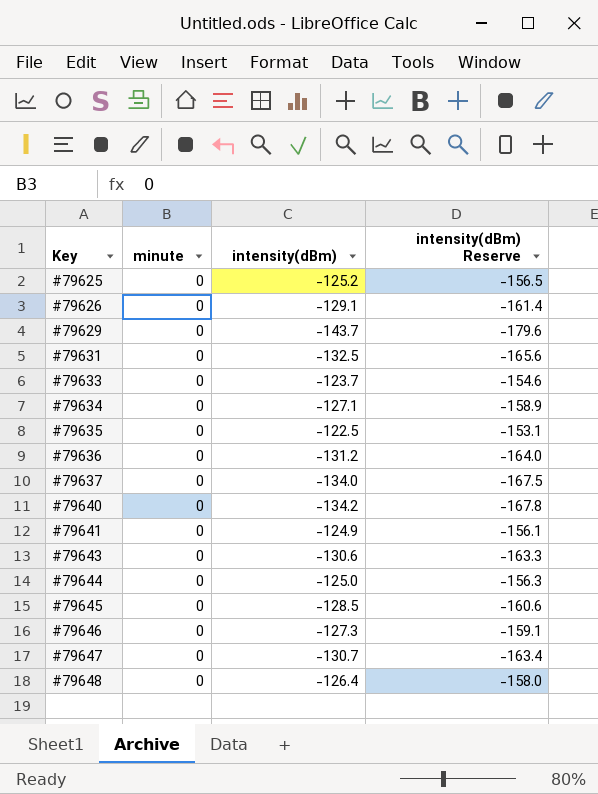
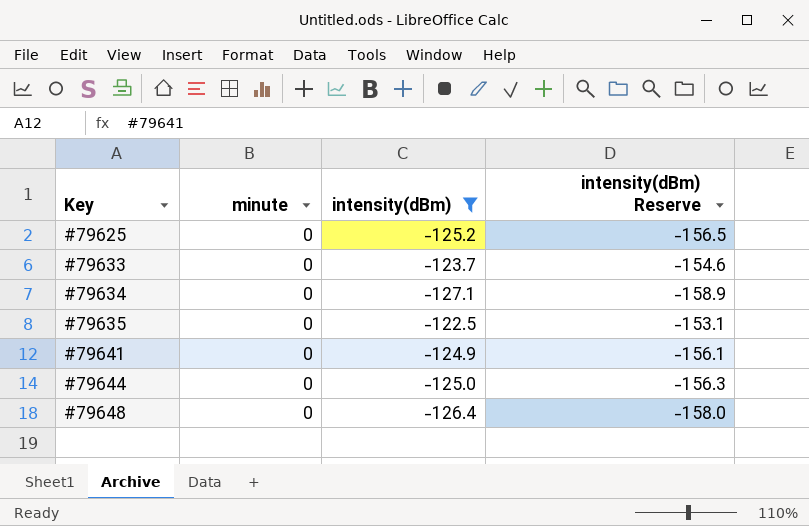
filter: none -> intensity(dBm) >= -127.1

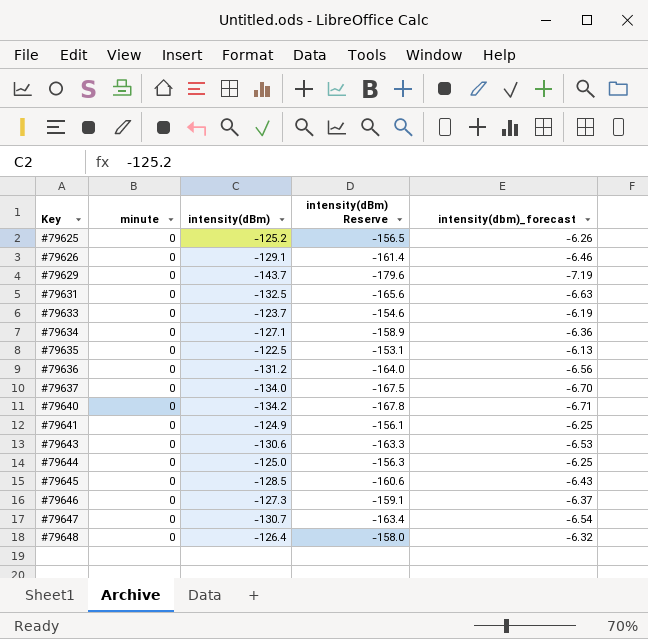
filter: intensity(dBm) >= -127.1 -> none
column intensity(dbm)_forecast | formula: none -> [intensity(dBm)] * 0.05

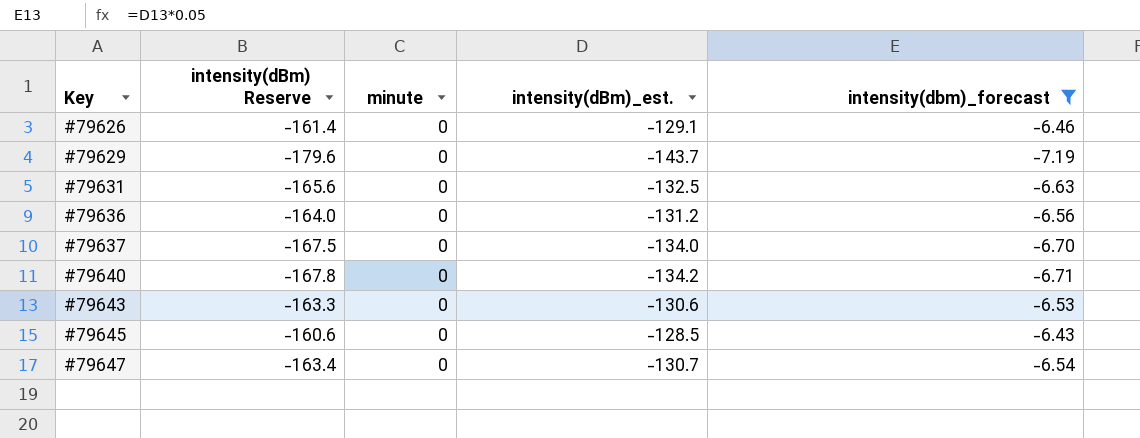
filter: none -> intensity(dbm)_forecast <= -6.43
column intensity(dBm) Reserve | position: 4 -> 2
column name: intensity(dBm) -> intensity(dBm)_est.

